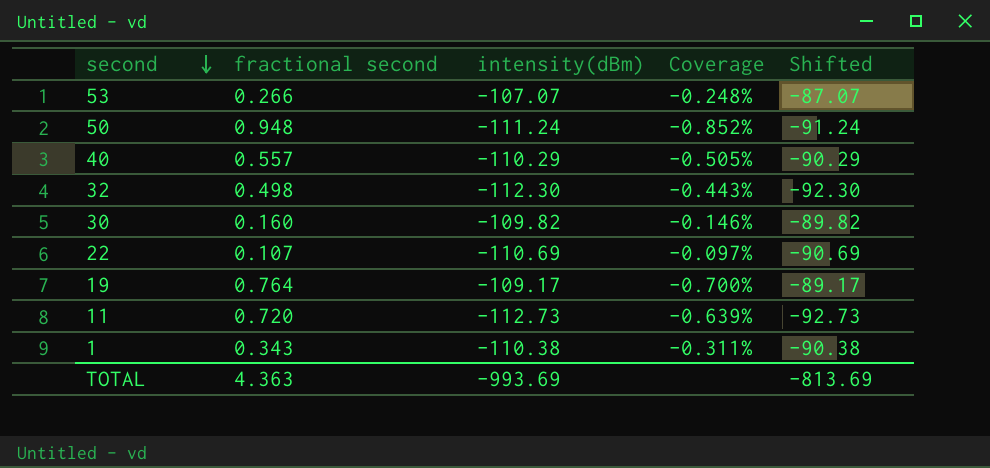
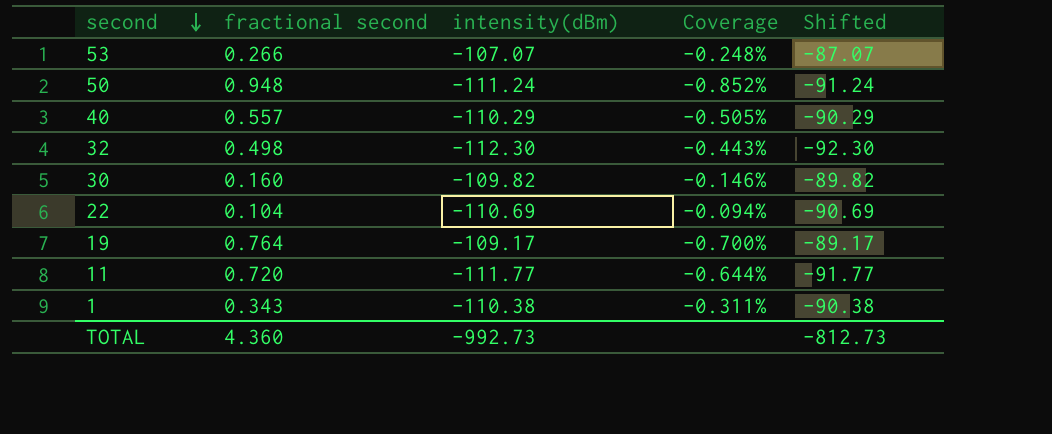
22 | fractional second: 0.107 -> 0.104
22 | Coverage: -0.097% -> -0.094%
11 | intensity(dBm): -112.73 -> -111.77
11 | Coverage: -0.639% -> -0.644%
11 | Shifted: -92.73 -> -91.77
TOTAL | fractional second: 4.363 -> 4.360
TOTAL | intensity(dBm): -993.69 -> -992.73
TOTAL | Shifted: -813.69 -> -812.73

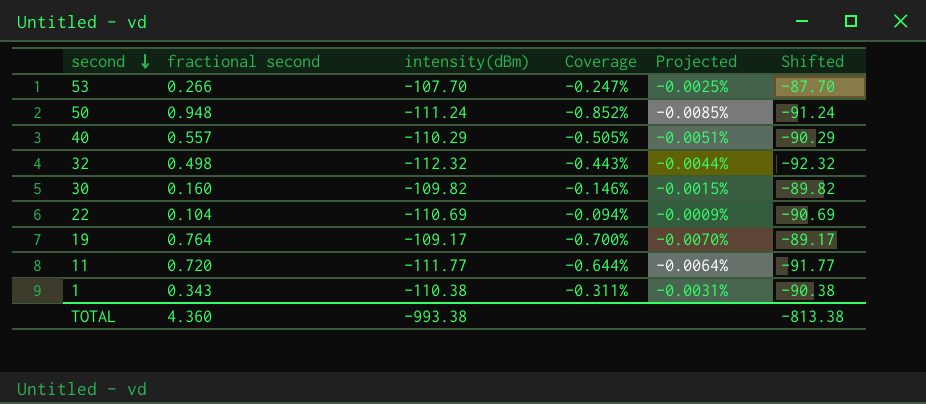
column Projected | formula: none -> [Coverage] * 0.01
53 | intensity(dBm): -107.07 -> -107.70
53 | Coverage: -0.248% -> -0.247%
53 | Shifted: -87.07 -> -87.70
32 | intensity(dBm): -112.30 -> -112.32
32 | Shifted: -92.30 -> -92.32
TOTAL | intensity(dBm): -992.73 -> -993.38
TOTAL | Shifted: -812.73 -> -813.38

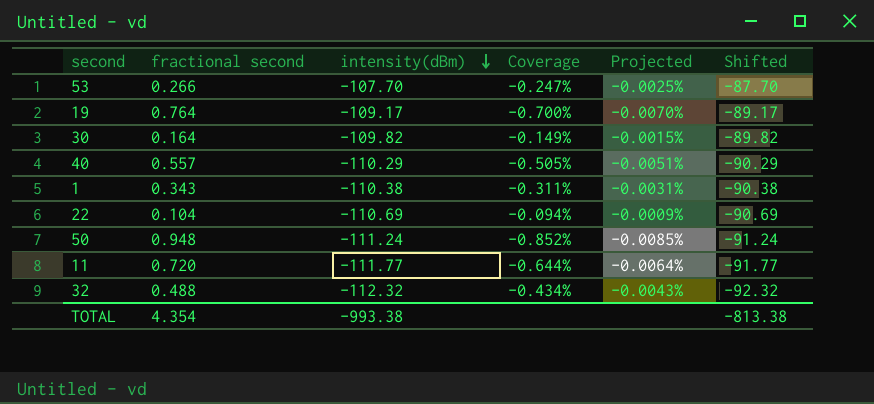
row order: second descending -> intensity(dBm) descending
30 | fractional second: 0.160 -> 0.164
30 | Coverage: -0.146% -> -0.149%
32 | fractional second: 0.498 -> 0.488
32 | Coverage: -0.443% -> -0.434%
32 | Projected: -0.0044% -> -0.0043%
TOTAL | fractional second: 4.360 -> 4.354

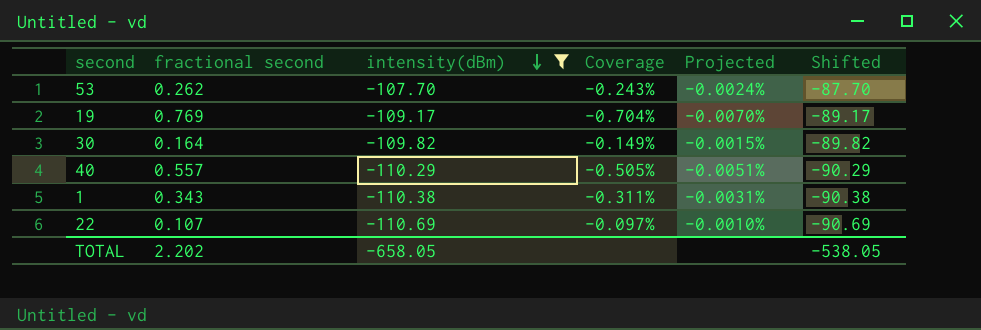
filter: none -> intensity(dBm) >= -110.69
53 | fractional second: 0.266 -> 0.262
53 | Coverage: -0.247% -> -0.243%
53 | Projected: -0.0025% -> -0.0024%
19 | fractional second: 0.764 -> 0.769
19 | Coverage: -0.700% -> -0.704%
22 | fractional second: 0.104 -> 0.107
22 | Coverage: -0.094% -> -0.097%
22 | Projected: -0.0009% -> -0.0010%
TOTAL | fractional second: 4.354 -> 2.202
TOTAL | intensity(dBm): -993.38 -> -658.05
TOTAL | Shifted: -813.38 -> -538.05

